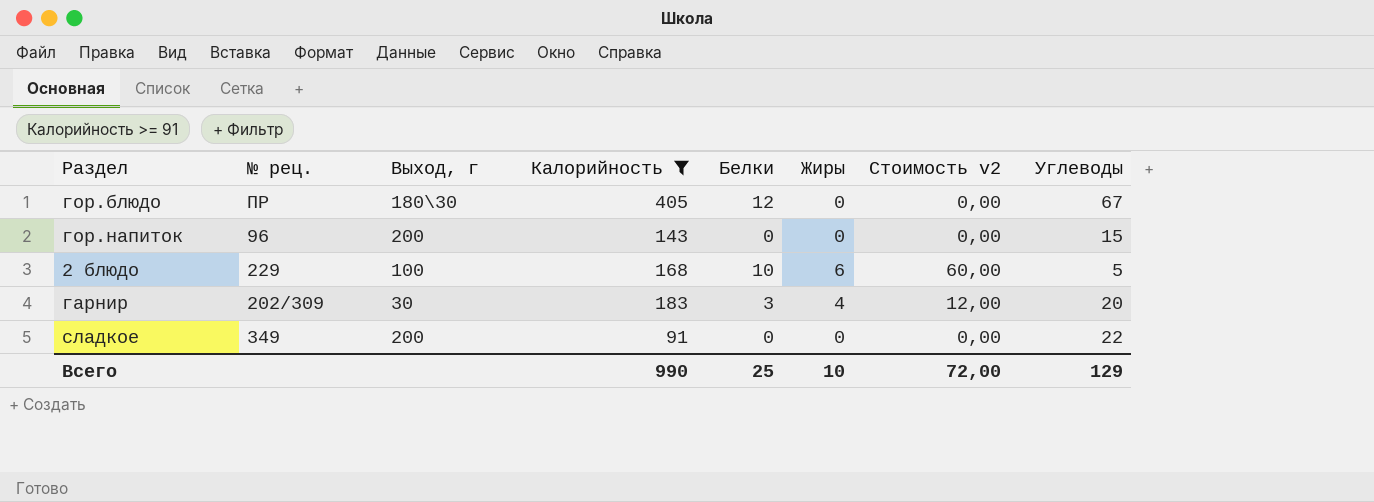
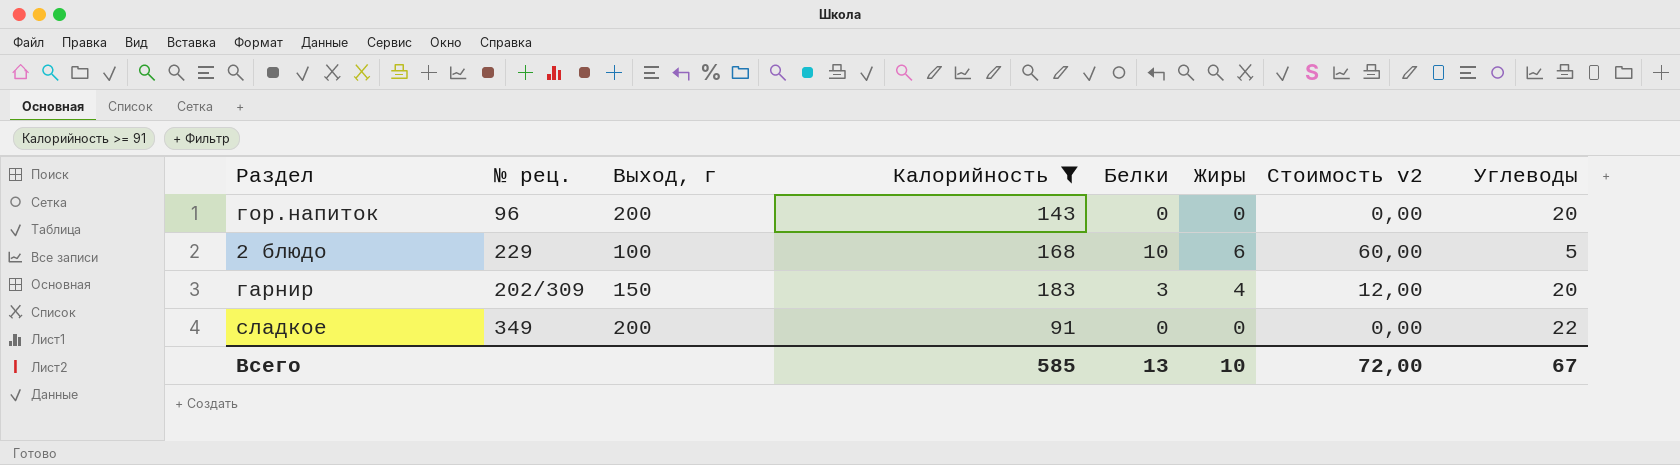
row гор.блюдо: ПР | 180\30 | 405 | 12 | 0 | 0,00 | 67 -> none
гор.напиток | Углеводы: 15 -> 20
гарнир | Выход, г: 30 -> 150
Всего | Калорийность: 990 -> 585
Всего | Белки: 25 -> 13
Всего | Углеводы: 129 -> 67

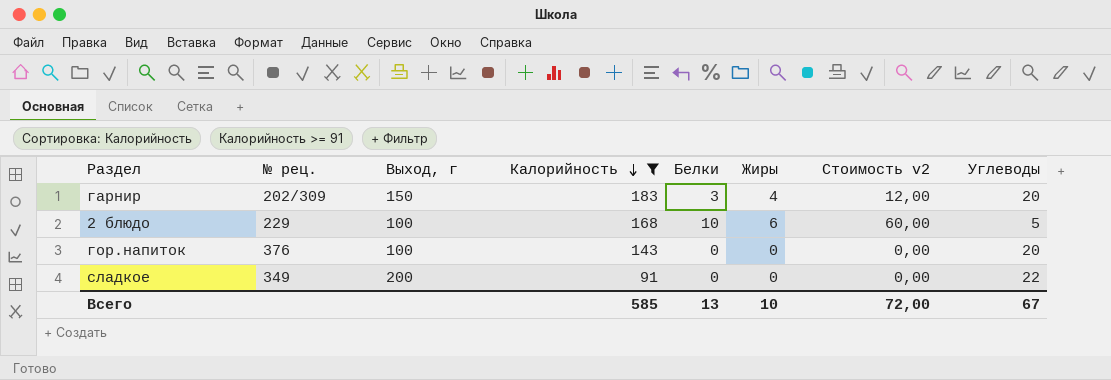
row order: none -> Калорийность descending
гор.напиток | № рец.: 96 -> 376
гор.напиток | Выход, г: 200 -> 100

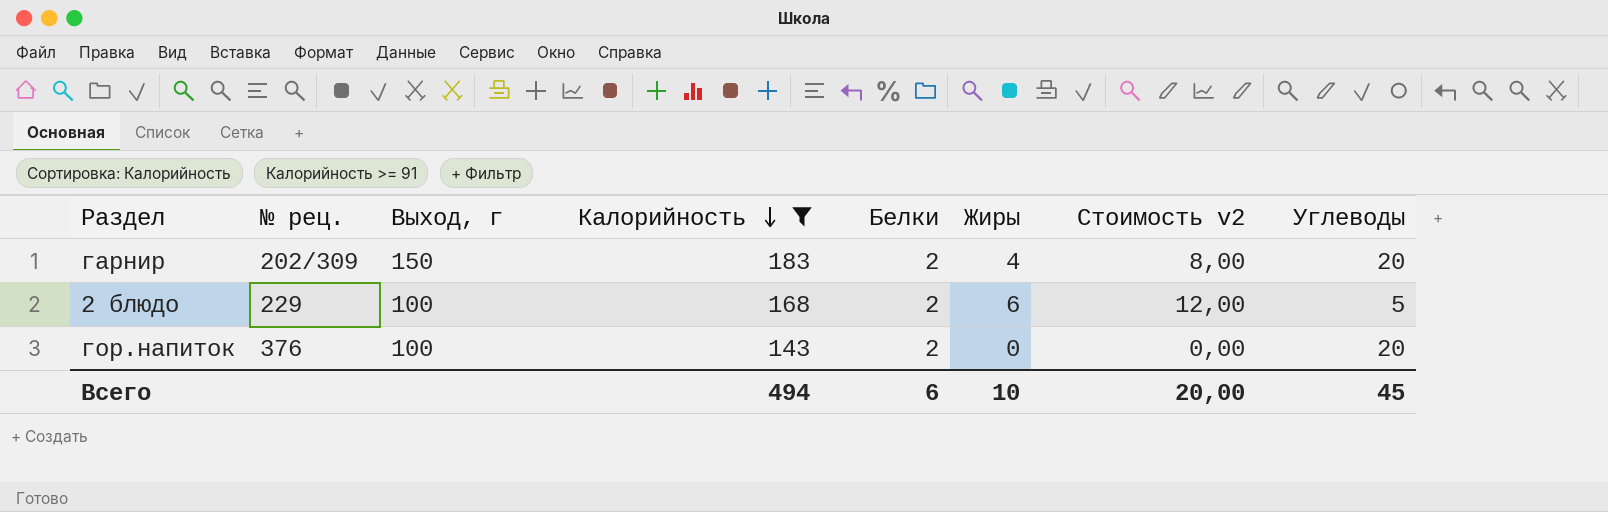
row сладкое: 349 | 200 | 91 | 0 | 0 | 0,00 | 22 -> none
гарнир | Белки: 3 -> 2
гарнир | Стоимость v2: 12,00 -> 8,00
2 блюдо | Белки: 10 -> 2
2 блюдо | Стоимость v2: 60,00 -> 12,00
гор.напиток | Белки: 0 -> 2
Всего | Калорийность: 585 -> 494
Всего | Белки: 13 -> 6
Всего | Стоимость v2: 72,00 -> 20,00
Всего | Углеводы: 67 -> 45

